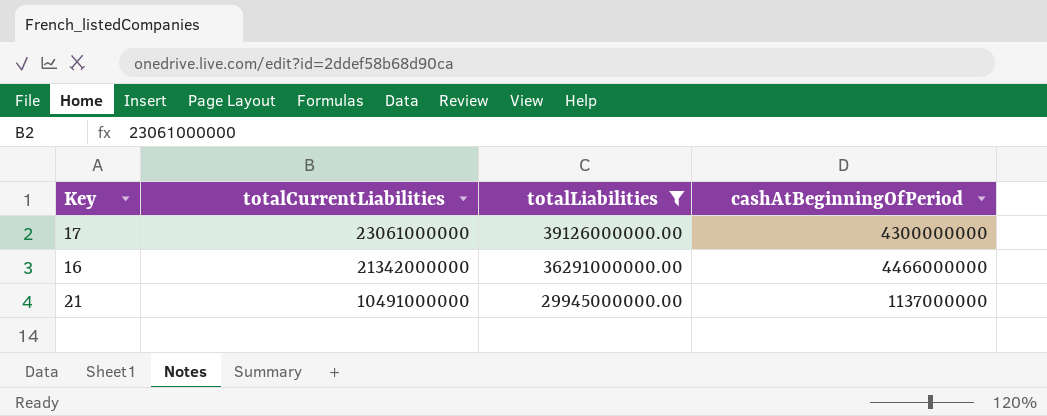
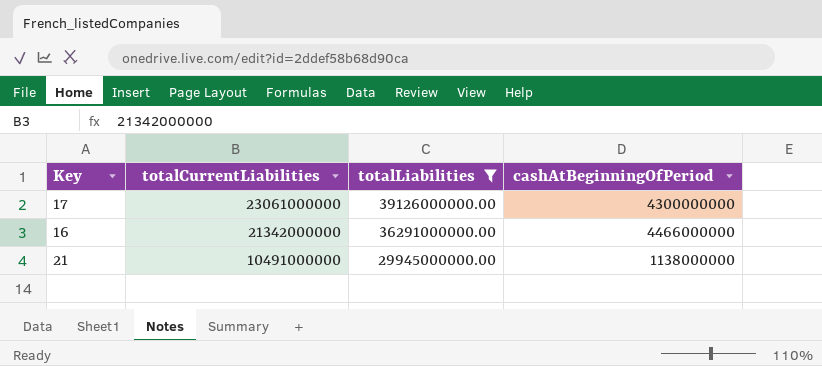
21 | cashAtBeginningOfPeriod: 1137000000 -> 1138000000

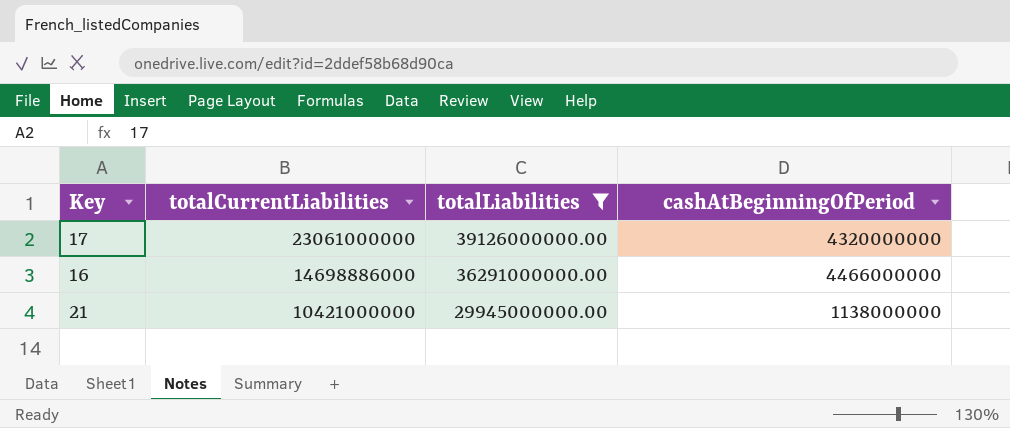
17 | cashAtBeginningOfPeriod: 4300000000 -> 4320000000
16 | totalCurrentLiabilities: 21342000000 -> 14698886000
21 | totalCurrentLiabilities: 10491000000 -> 10421000000

